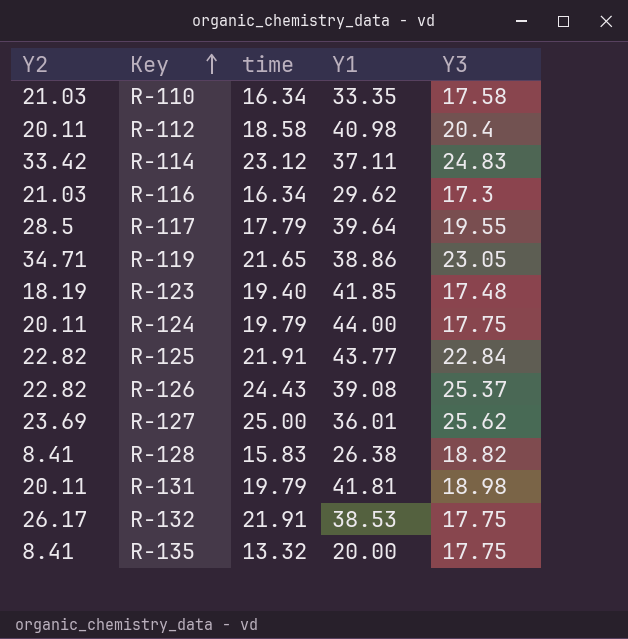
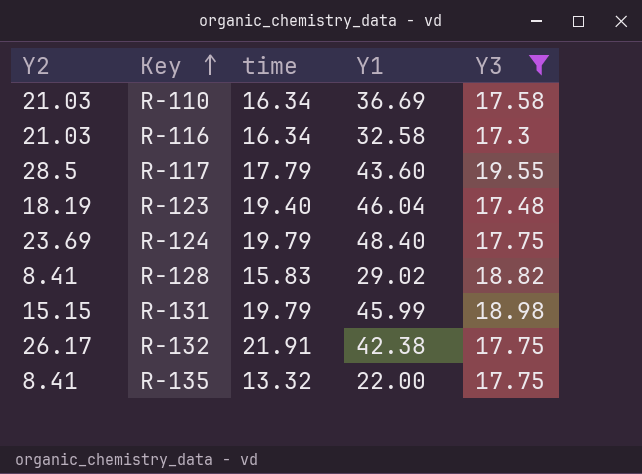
filter: none -> Y3 <= 19.55
R-110 | Y1: 33.35 -> 36.69
R-116 | Y1: 29.62 -> 32.58
R-117 | Y1: 39.64 -> 43.60
R-123 | Y1: 41.85 -> 46.04
R-124 | Y2: 20.11 -> 23.69
R-124 | Y1: 44.00 -> 48.40
R-128 | Y1: 26.38 -> 29.02
R-131 | Y2: 20.11 -> 15.15
R-131 | Y1: 41.81 -> 45.99
R-132 | Y1: 38.53 -> 42.38
R-135 | Y1: 20.00 -> 22.00

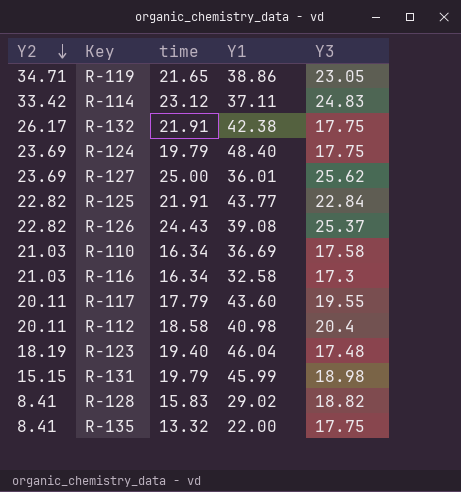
filter: Y3 <= 19.55 -> none
row order: Key ascending -> Y2 descending
R-117 | Y2: 28.5 -> 20.11

